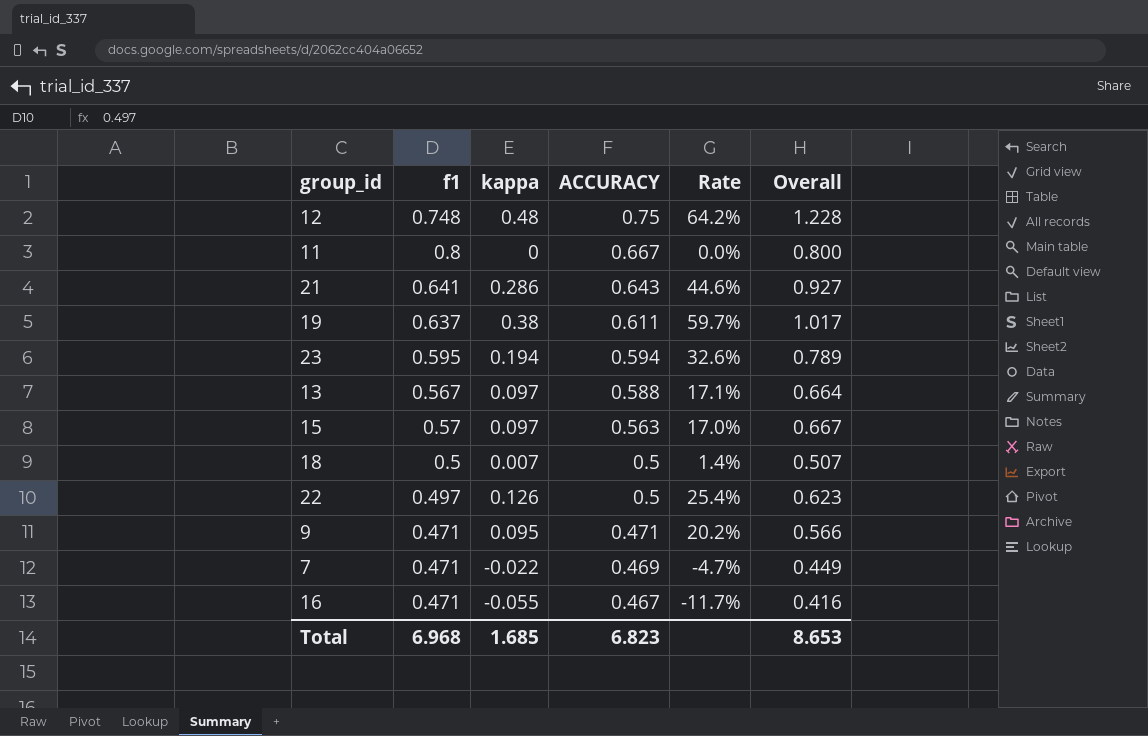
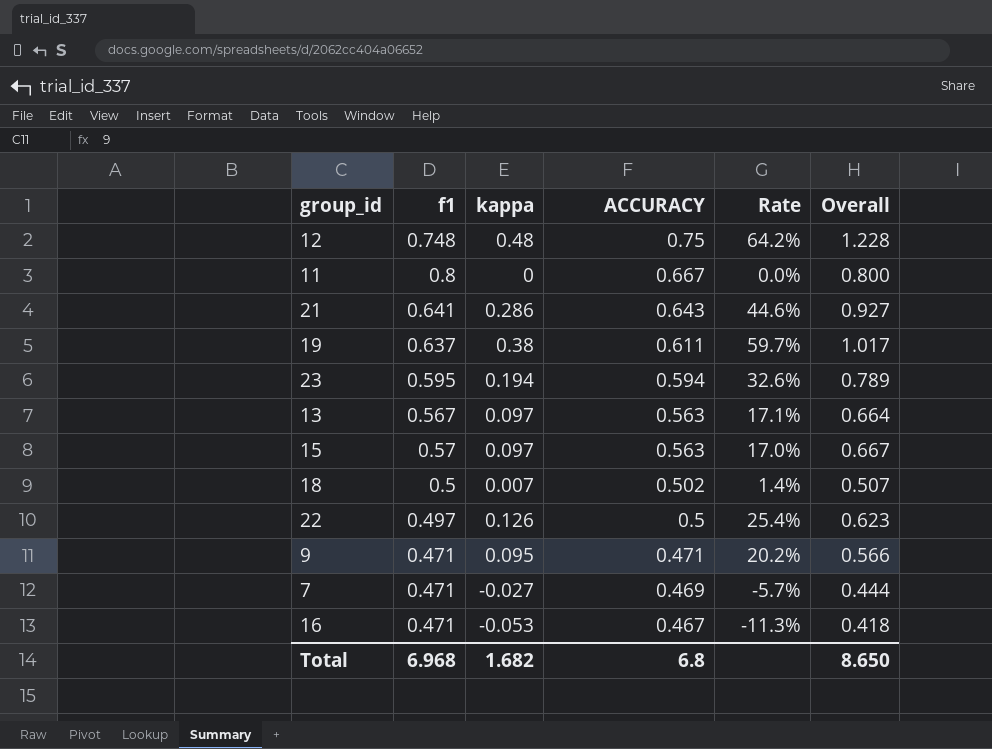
13 | ACCURACY: 0.588 -> 0.563
18 | ACCURACY: 0.5 -> 0.502
7 | kappa: -0.022 -> -0.027
7 | Rate: -4.7% -> -5.7%
7 | Overall: 0.449 -> 0.444
16 | kappa: -0.055 -> -0.053
16 | Rate: -11.7% -> -11.3%
16 | Overall: 0.416 -> 0.418
Total | kappa: 1.685 -> 1.682
Total | ACCURACY: 6.823 -> 6.8
Total | Overall: 8.653 -> 8.650

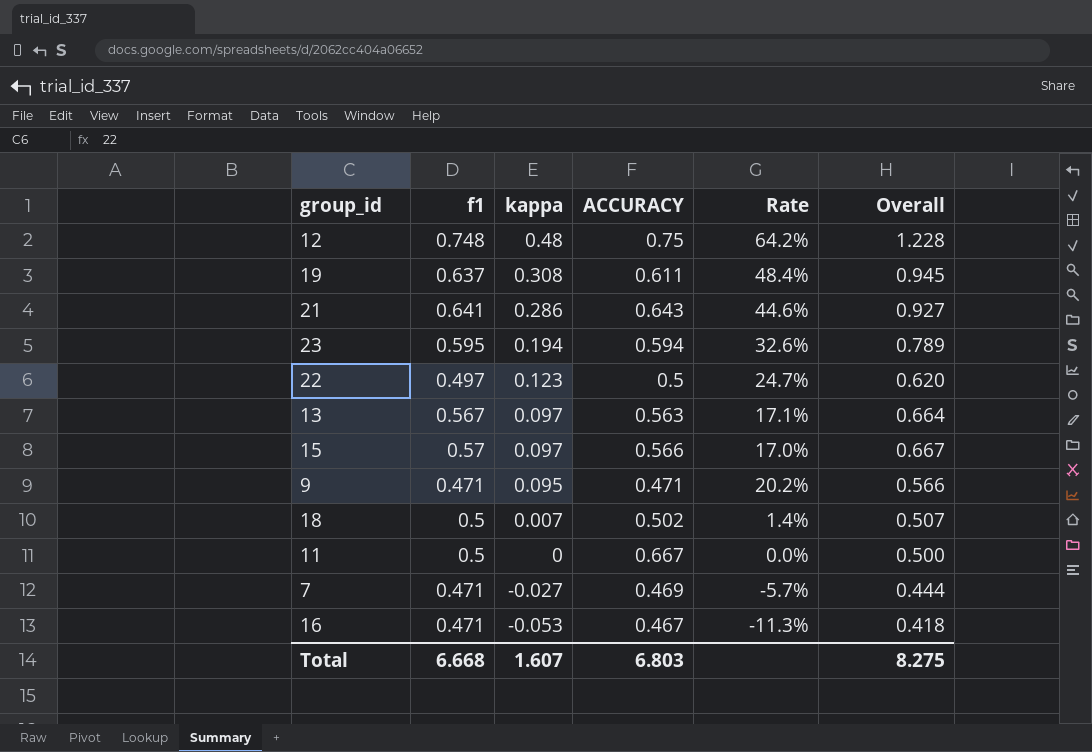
row order: ACCURACY descending -> kappa descending
19 | kappa: 0.38 -> 0.308
19 | Rate: 59.7% -> 48.4%
19 | Overall: 1.017 -> 0.945
22 | kappa: 0.126 -> 0.123
22 | Rate: 25.4% -> 24.7%
22 | Overall: 0.623 -> 0.620
15 | ACCURACY: 0.563 -> 0.566
11 | f1: 0.8 -> 0.5
11 | Overall: 0.800 -> 0.500
Total | f1: 6.968 -> 6.668
Total | kappa: 1.682 -> 1.607
Total | ACCURACY: 6.8 -> 6.803
Total | Overall: 8.650 -> 8.275

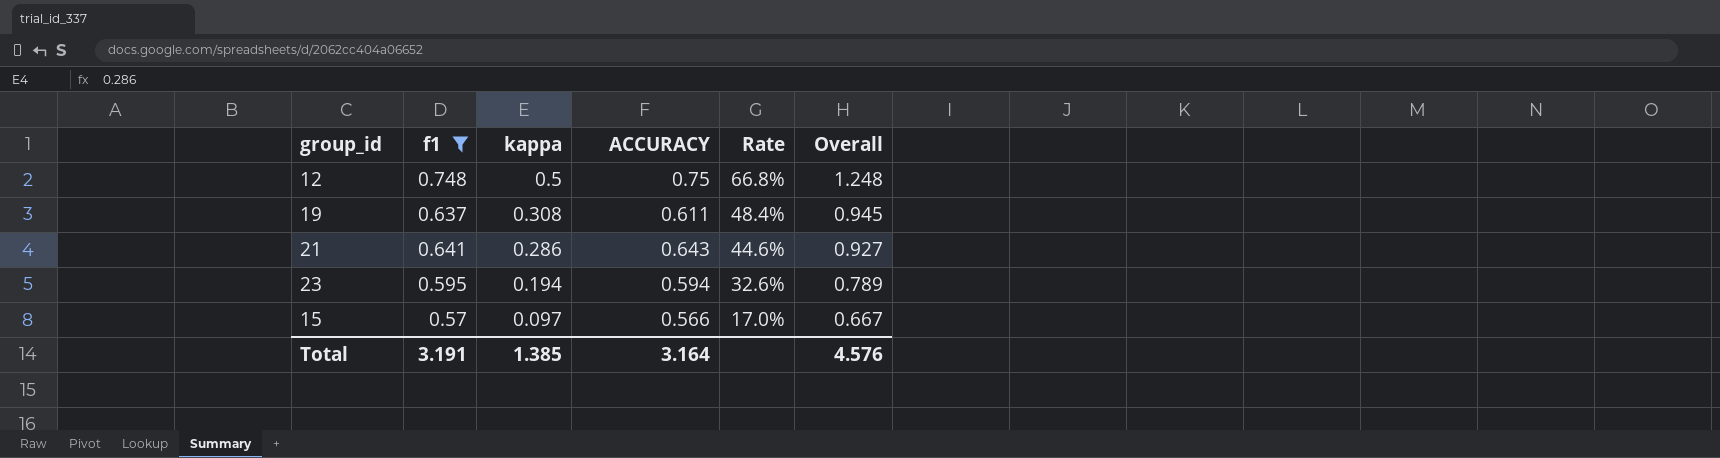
filter: none -> f1 >= 0.57
12 | kappa: 0.48 -> 0.5
12 | Rate: 64.2% -> 66.8%
12 | Overall: 1.228 -> 1.248
Total | f1: 6.668 -> 3.191
Total | kappa: 1.607 -> 1.385
Total | ACCURACY: 6.803 -> 3.164
Total | Overall: 8.275 -> 4.576

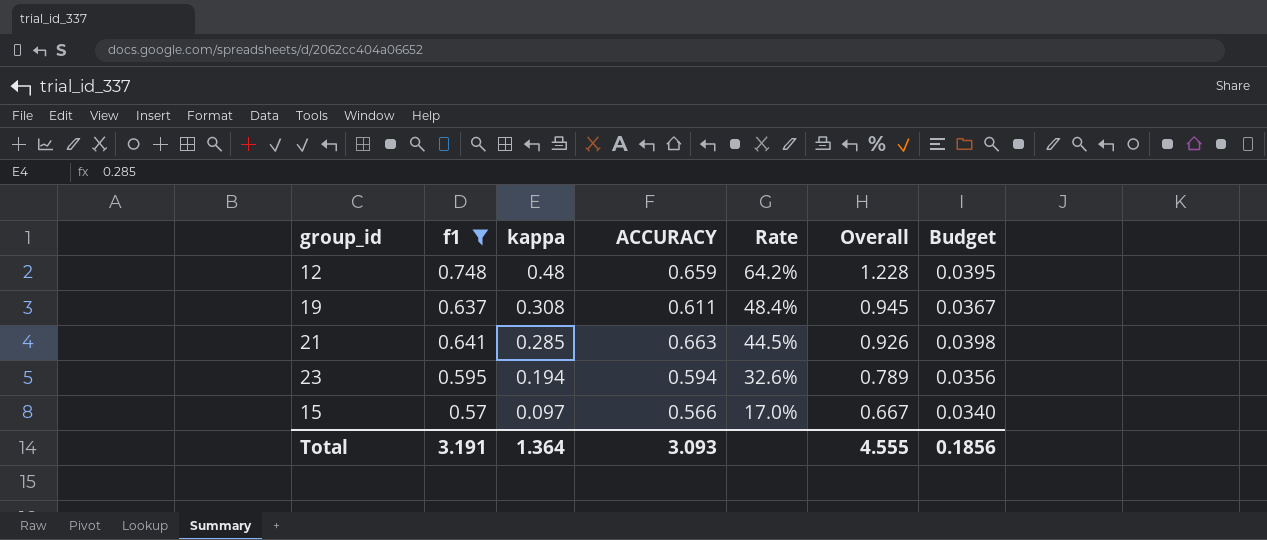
column Budget | formula: none -> [ACCURACY] * 0.06
12 | kappa: 0.5 -> 0.48
12 | ACCURACY: 0.75 -> 0.659
12 | Rate: 66.8% -> 64.2%
12 | Overall: 1.248 -> 1.228
21 | kappa: 0.286 -> 0.285
21 | ACCURACY: 0.643 -> 0.663
21 | Rate: 44.6% -> 44.5%
21 | Overall: 0.927 -> 0.926
Total | kappa: 1.385 -> 1.364
Total | ACCURACY: 3.164 -> 3.093
Total | Overall: 4.576 -> 4.555

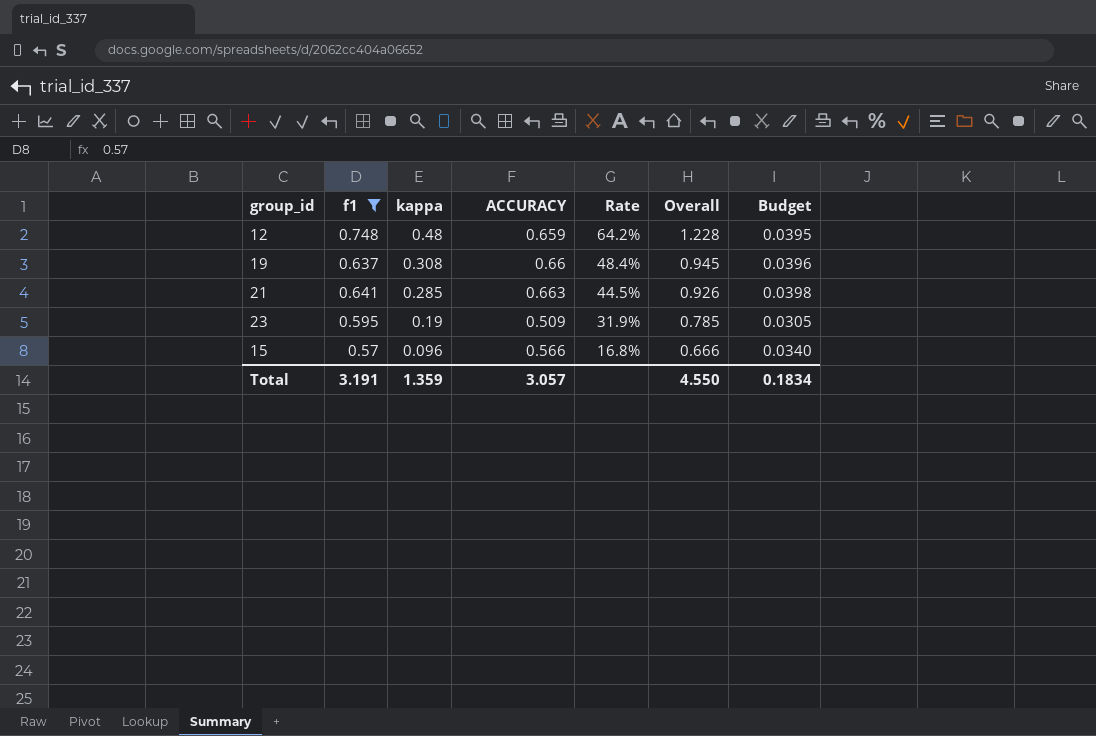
19 | ACCURACY: 0.611 -> 0.66
19 | Budget: 0.0367 -> 0.0396
23 | kappa: 0.194 -> 0.19
23 | ACCURACY: 0.594 -> 0.509
23 | Rate: 32.6% -> 31.9%
23 | Overall: 0.789 -> 0.785
23 | Budget: 0.0356 -> 0.0305
15 | kappa: 0.097 -> 0.096
15 | Rate: 17.0% -> 16.8%
15 | Overall: 0.667 -> 0.666
Total | kappa: 1.364 -> 1.359
Total | ACCURACY: 3.093 -> 3.057
Total | Overall: 4.555 -> 4.550
Total | Budget: 0.1856 -> 0.1834

